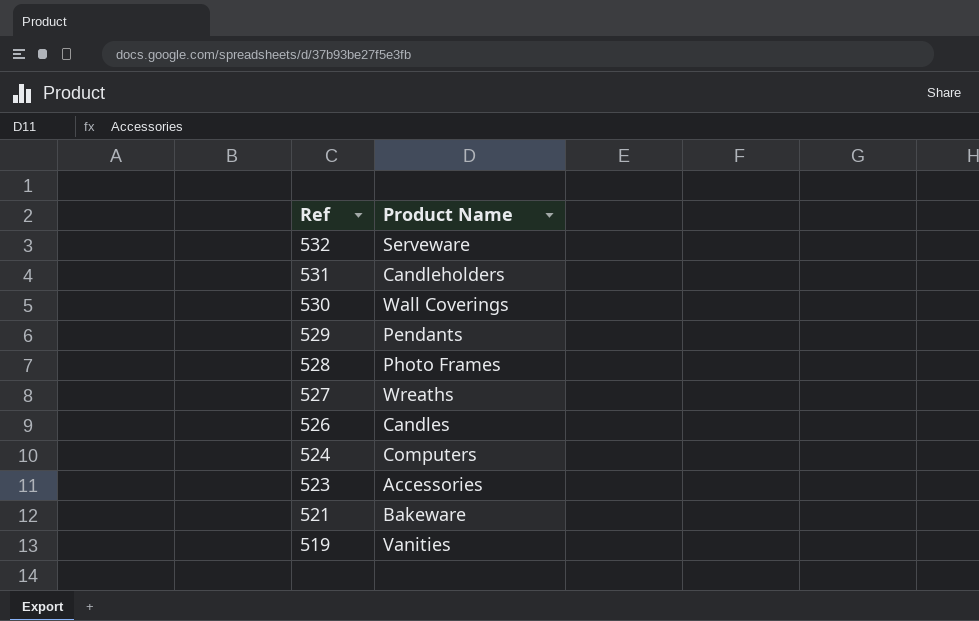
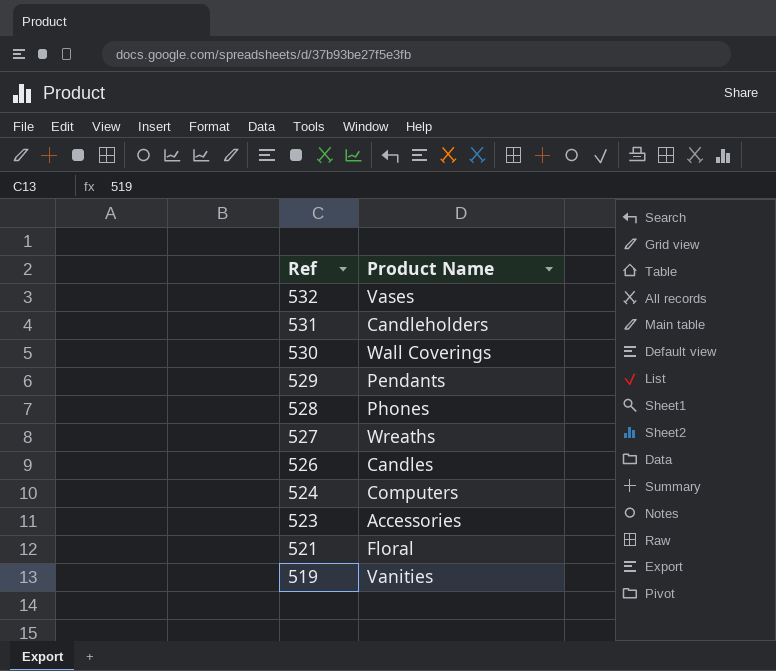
532 | Product Name: Serveware -> Vases
528 | Product Name: Photo Frames -> Phones
521 | Product Name: Bakeware -> Floral

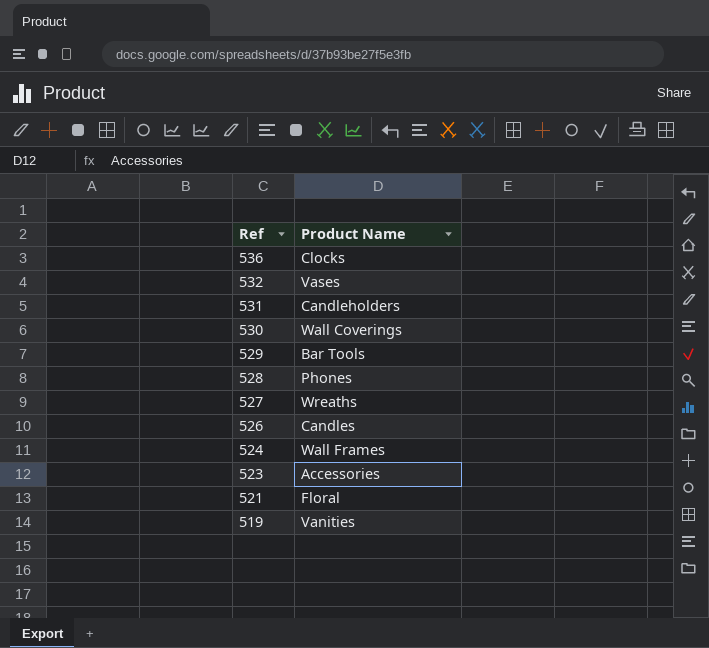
row 536: none -> Clocks
529 | Product Name: Pendants -> Bar Tools
524 | Product Name: Computers -> Wall Frames

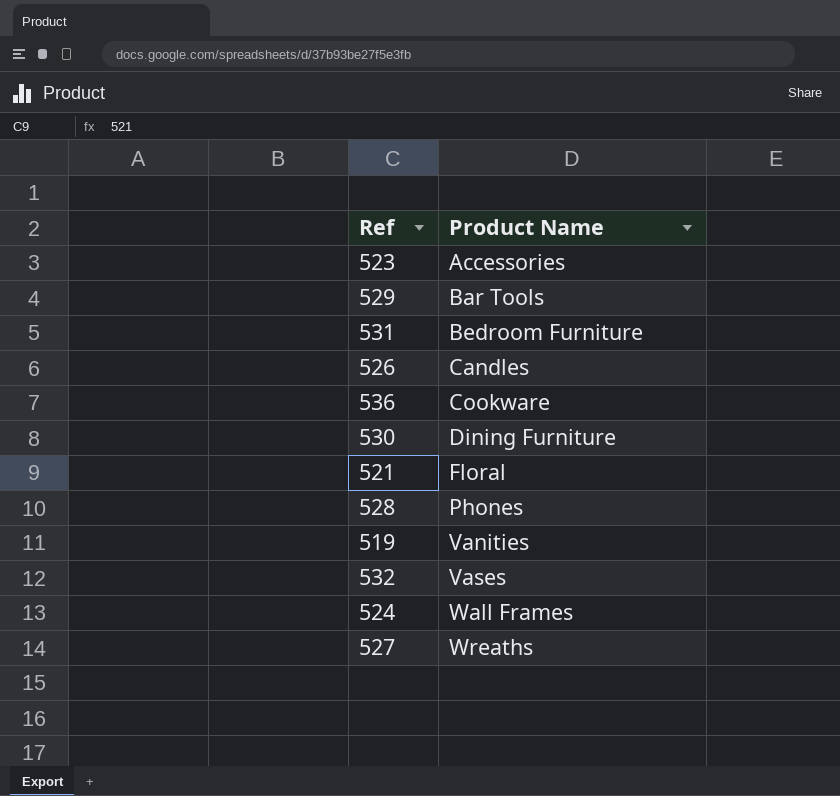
row order: Ref descending -> Product Name ascending
531 | Product Name: Candleholders -> Bedroom Furniture
536 | Product Name: Clocks -> Cookware
530 | Product Name: Wall Coverings -> Dining Furniture

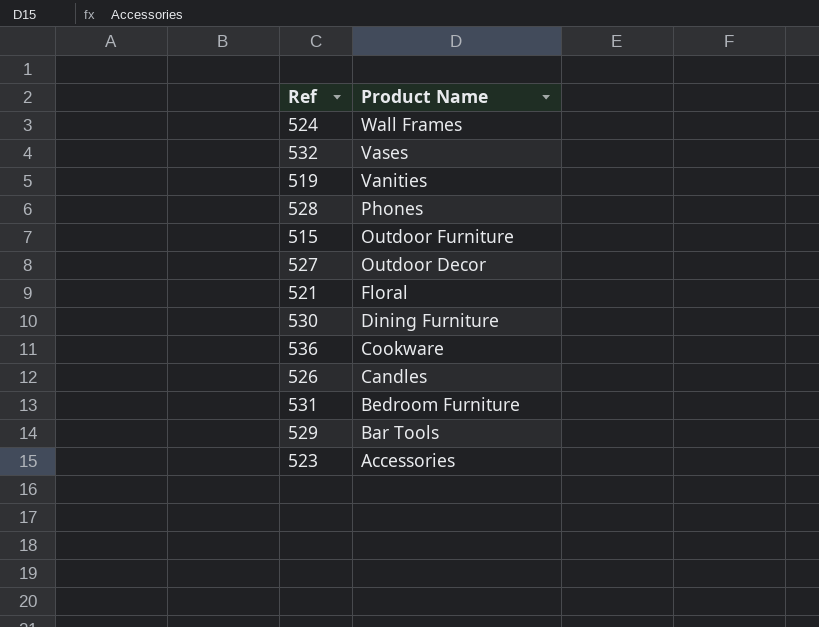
row order: Product Name ascending -> Product Name descending
row 515: none -> Outdoor Furniture
527 | Product Name: Wreaths -> Outdoor Decor

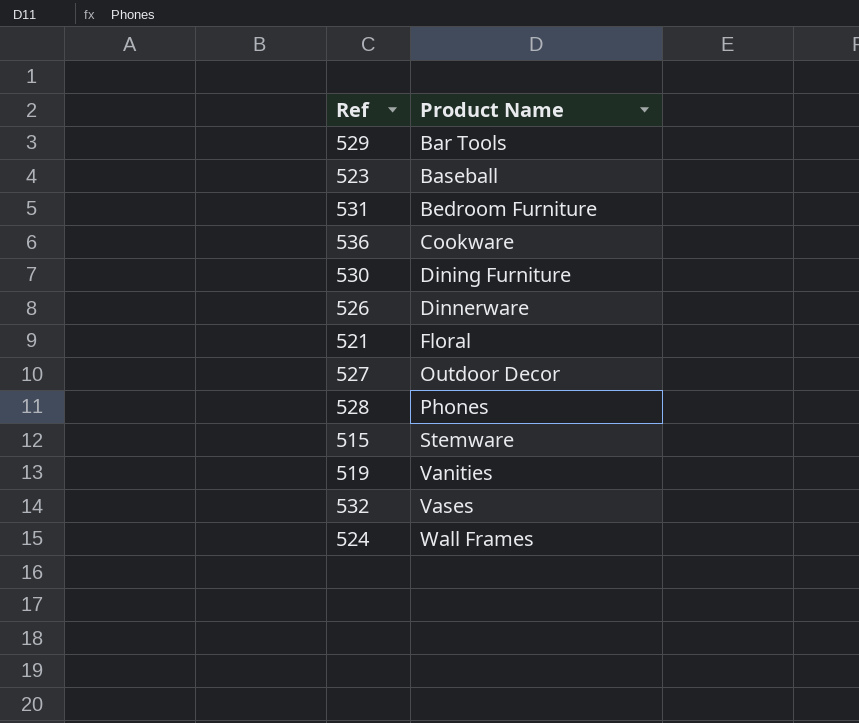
row order: Product Name descending -> Product Name ascending
523 | Product Name: Accessories -> Baseball
526 | Product Name: Candles -> Dinnerware
515 | Product Name: Outdoor Furniture -> Stemware

